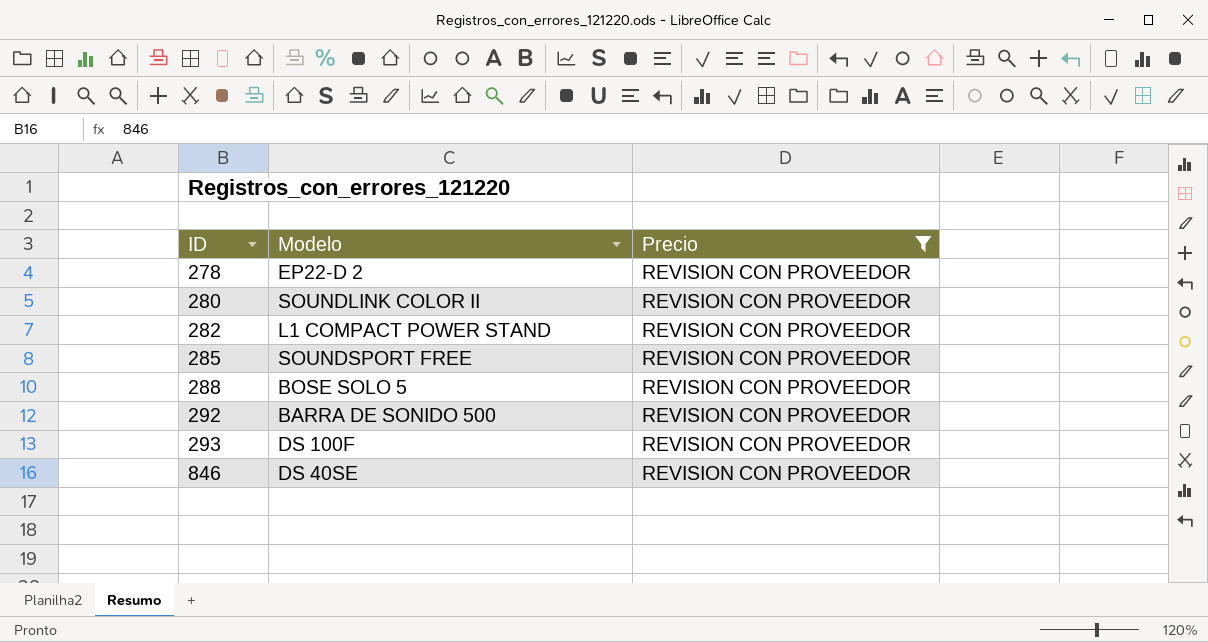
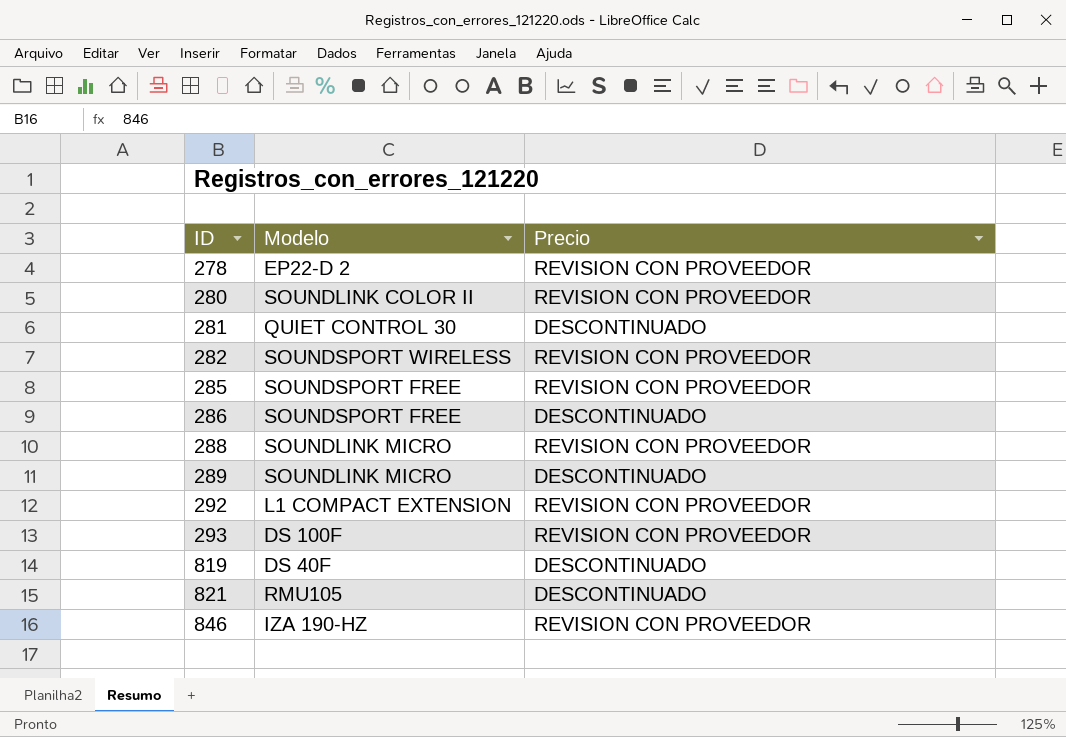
filter: Precio = REVISION CON PROVEEDOR -> none
282 | Modelo: L1 COMPACT POWER STAND -> SOUNDSPORT WIRELESS
288 | Modelo: BOSE SOLO 5 -> SOUNDLINK MICRO
292 | Modelo: BARRA DE SONIDO 500 -> L1 COMPACT EXTENSION
846 | Modelo: DS 40SE -> IZA 190-HZ

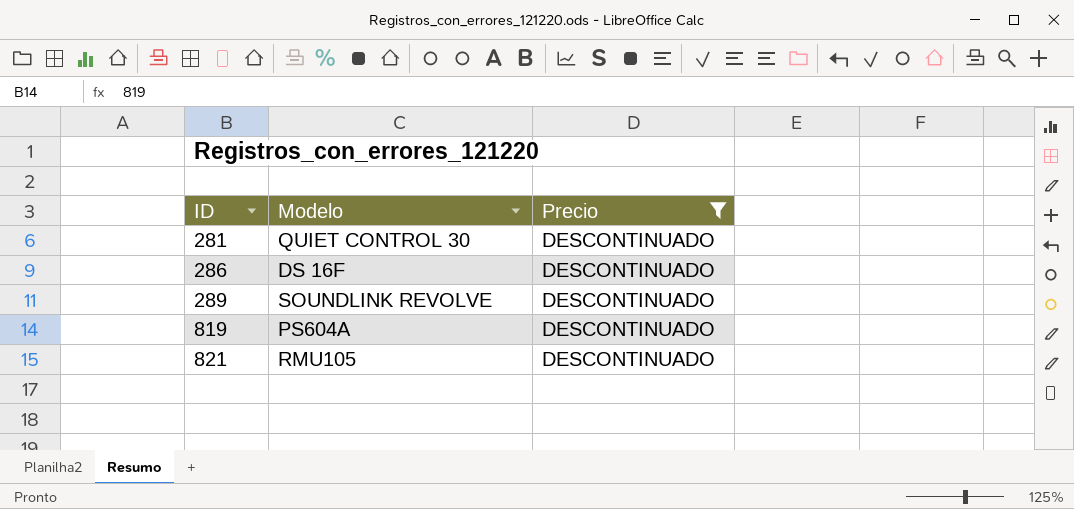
filter: none -> Precio = DESCONTINUADO
286 | Modelo: SOUNDSPORT FREE -> DS 16F
289 | Modelo: SOUNDLINK MICRO -> SOUNDLINK REVOLVE
819 | Modelo: DS 40F -> PS604A

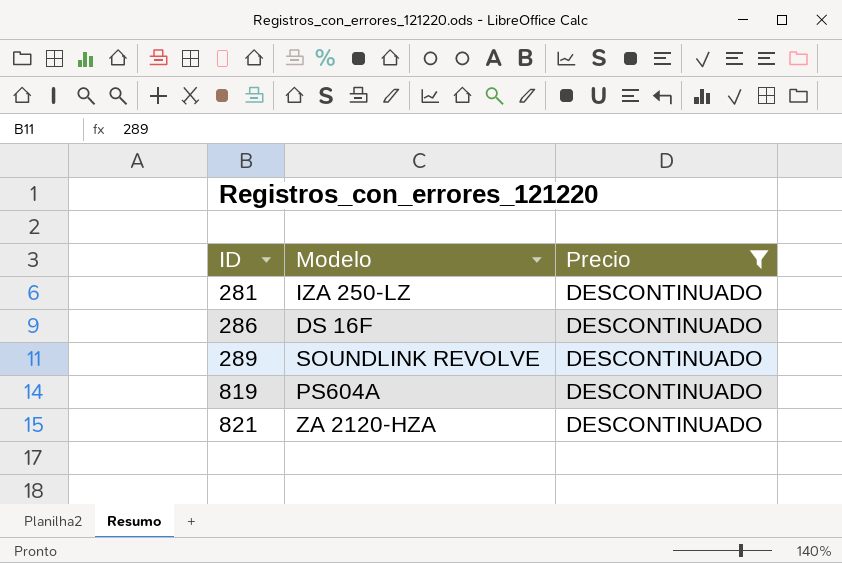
281 | Modelo: QUIET CONTROL 30 -> IZA 250-LZ
821 | Modelo: RMU105 -> ZA 2120-HZA

